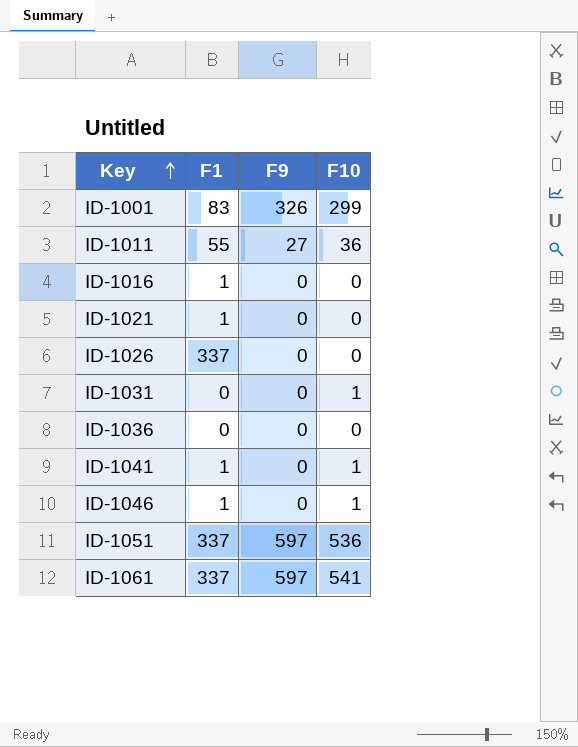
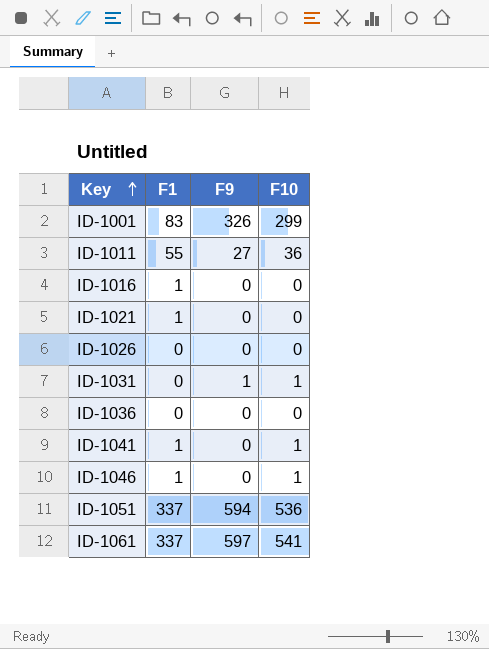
ID-1026 | F1: 337 -> 0
ID-1031 | F9: 0 -> 1
ID-1051 | F9: 597 -> 594

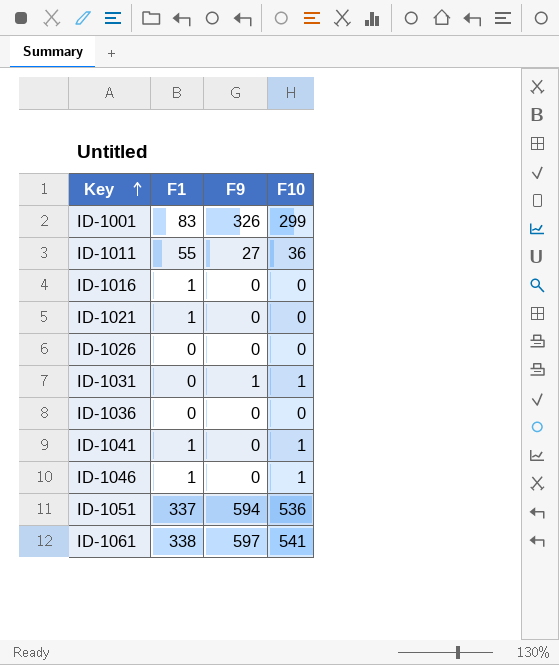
ID-1061 | F1: 337 -> 338

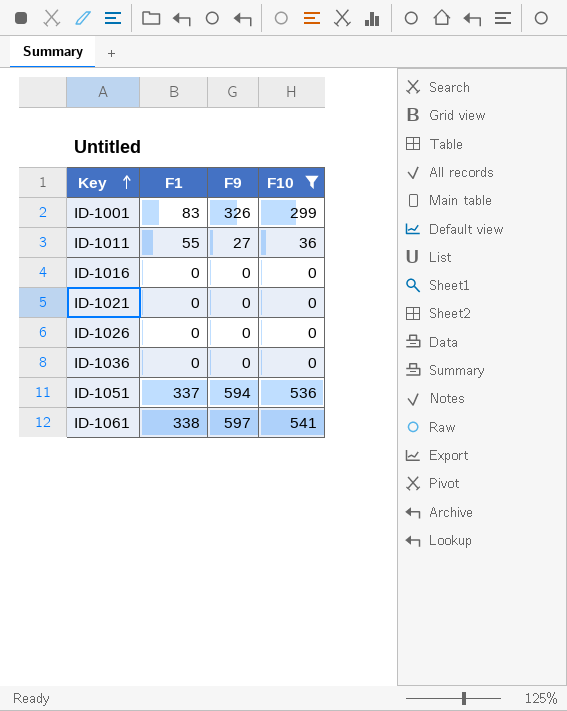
filter: none -> F10 != 1
ID-1016 | F1: 1 -> 0
ID-1021 | F1: 1 -> 0

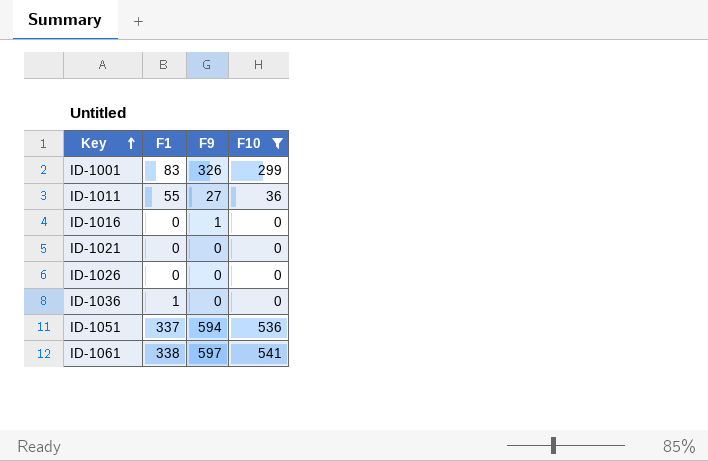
ID-1016 | F9: 0 -> 1
ID-1036 | F1: 0 -> 1

